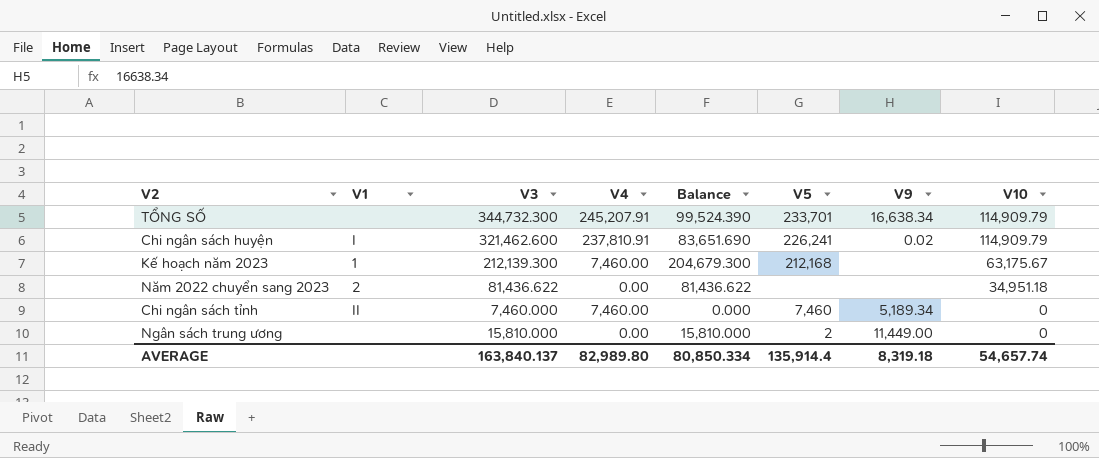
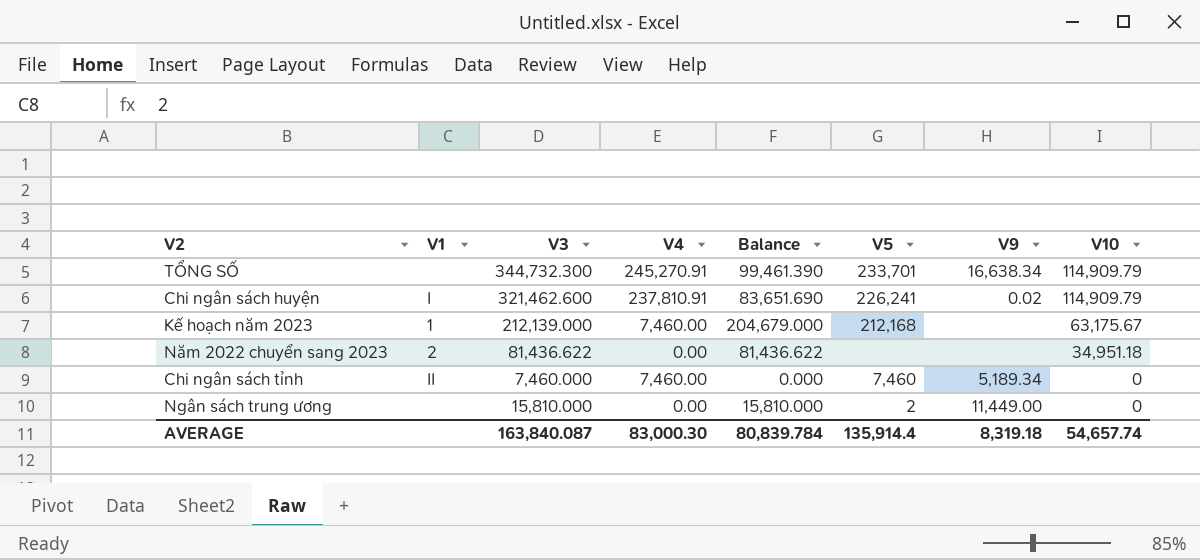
TỔNG SỐ | V4: 245,207.91 -> 245,270.91
TỔNG SỐ | Balance: 99,524.390 -> 99,461.390
Kế hoạch năm 2023 | V3: 212,139.300 -> 212,139.000
Kế hoạch năm 2023 | Balance: 204,679.300 -> 204,679.000
AVERAGE | V3: 163,840.137 -> 163,840.087
AVERAGE | V4: 82,989.80 -> 83,000.30
AVERAGE | Balance: 80,850.334 -> 80,839.784

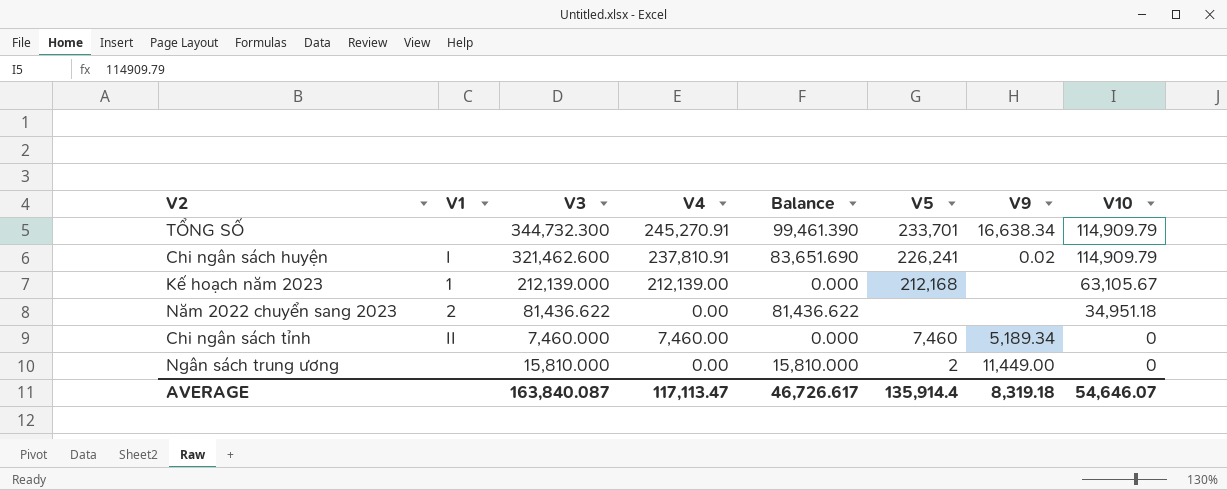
Kế hoạch năm 2023 | V4: 7,460.00 -> 212,139.00
Kế hoạch năm 2023 | Balance: 204,679.000 -> 0.000
Kế hoạch năm 2023 | V10: 63,175.67 -> 63,105.67
AVERAGE | V4: 83,000.30 -> 117,113.47
AVERAGE | Balance: 80,839.784 -> 46,726.617
AVERAGE | V10: 54,657.74 -> 54,646.07

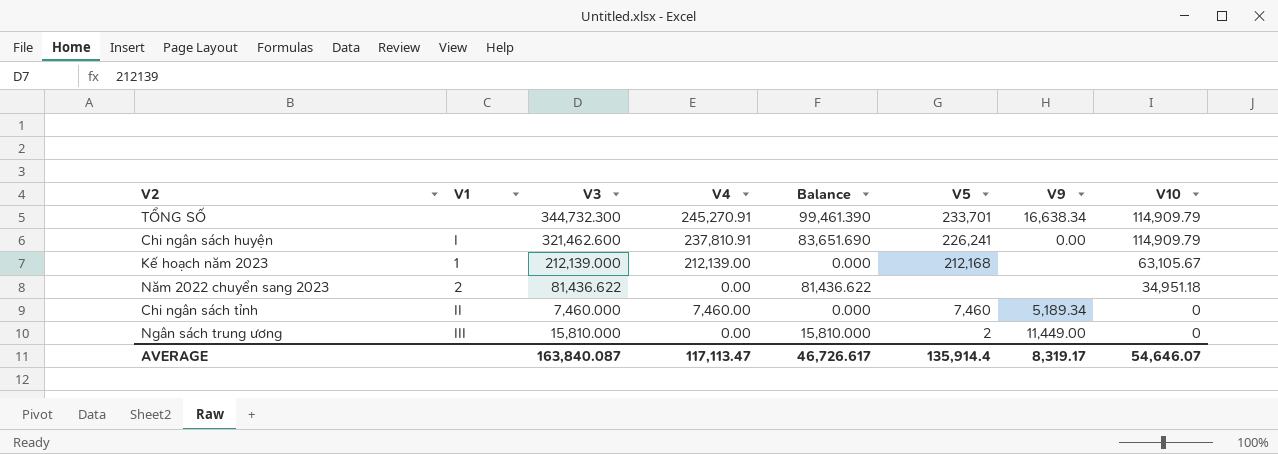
Chi ngân sách huyện | V9: 0.02 -> 0.00
Ngân sách trung ương | V1: none -> III
AVERAGE | V9: 8,319.18 -> 8,319.17

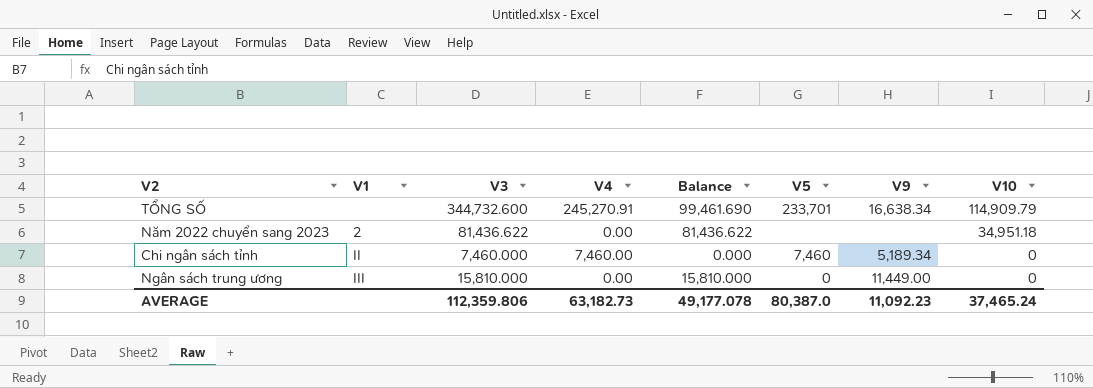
row Chi ngân sách huyện: I | 321,462.600 | 237,810.91 | 83,651.690 | 226,241 | 0.00 | 114,909.79 -> none
row Kế hoạch năm 2023: 1 | 212,139.000 | 212,139.00 | 0.000 | 212,168 | none | 63,105.67 -> none
TỔNG SỐ | V3: 344,732.300 -> 344,732.600
TỔNG SỐ | Balance: 99,461.390 -> 99,461.690
Ngân sách trung ương | V5: 2 -> 0
AVERAGE | V3: 163,840.087 -> 112,359.806
AVERAGE | V4: 117,113.47 -> 63,182.73
AVERAGE | Balance: 46,726.617 -> 49,177.078
AVERAGE | V5: 135,914.4 -> 80,387.0
AVERAGE | V9: 8,319.17 -> 11,092.23
AVERAGE | V10: 54,646.07 -> 37,465.24

